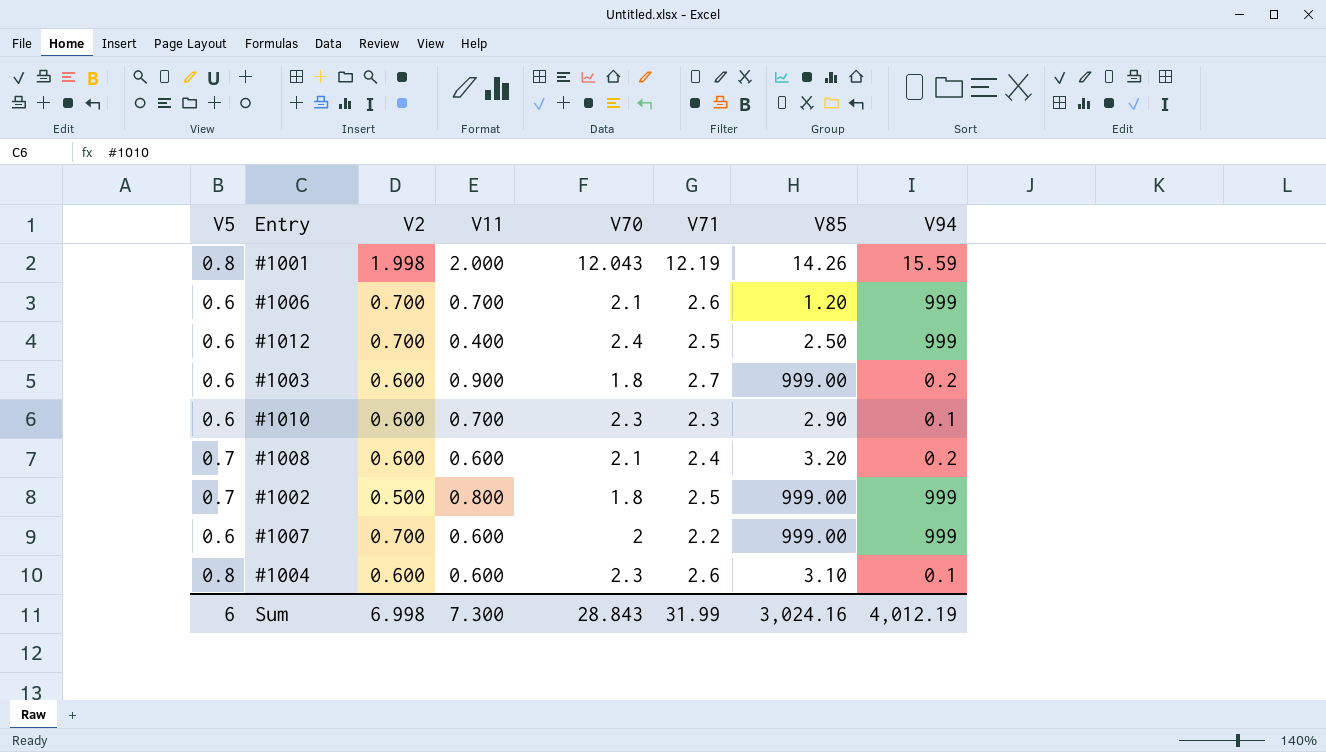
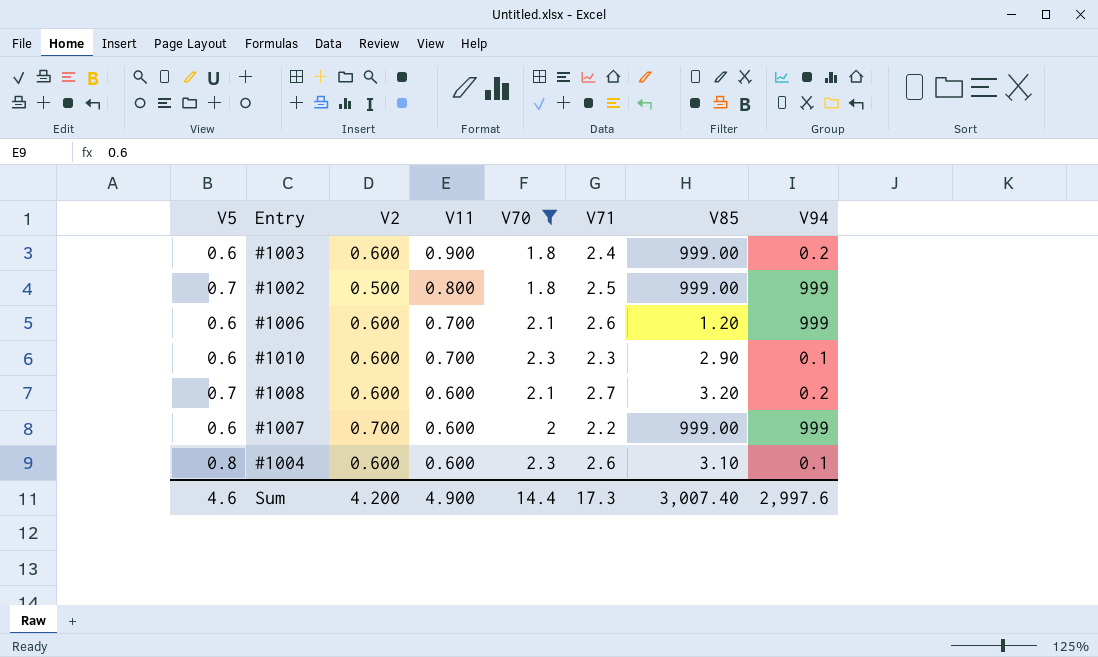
filter: none -> V70 <= 2.3
row order: none -> V11 descending
#1003 | V71: 2.7 -> 2.4
#1006 | V2: 0.700 -> 0.600
#1008 | V71: 2.4 -> 2.7
Sum | V5: 6 -> 4.6
Sum | V2: 6.998 -> 4.200
Sum | V11: 7.300 -> 4.900
Sum | V70: 28.843 -> 14.4
Sum | V71: 31.99 -> 17.3
Sum | V85: 3,024.16 -> 3,007.40
Sum | V94: 4,012.19 -> 2,997.6

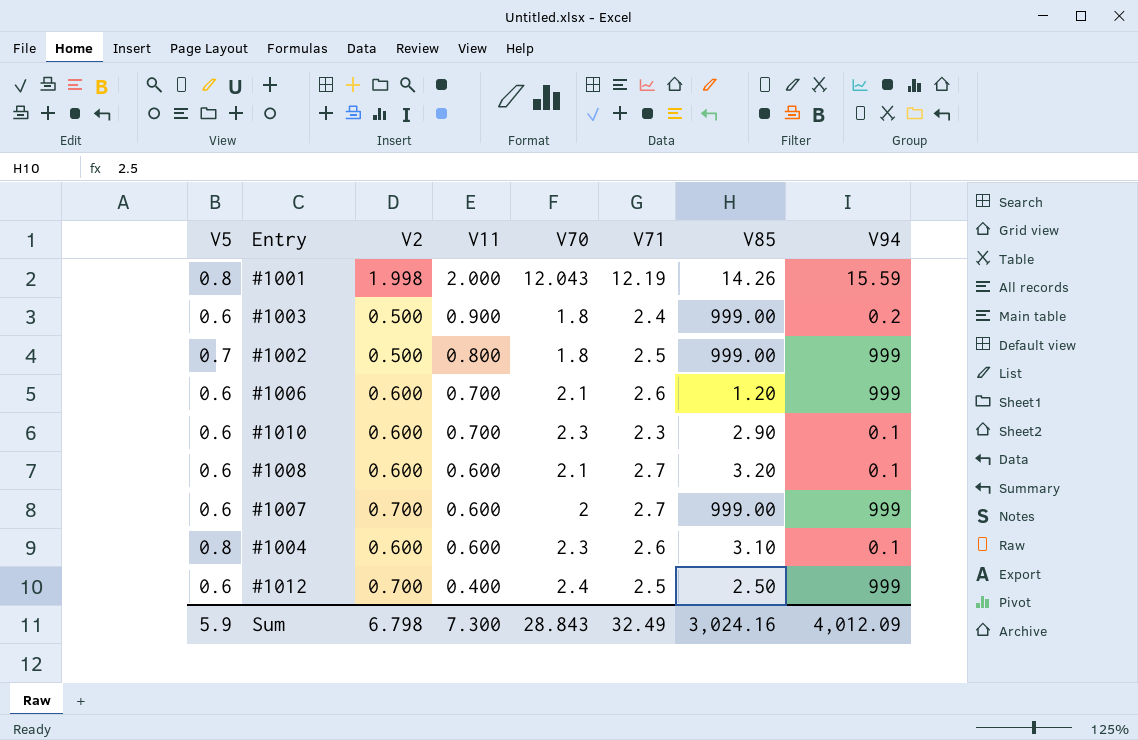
filter: V70 <= 2.3 -> none
#1003 | V2: 0.600 -> 0.500
#1008 | V5: 0.7 -> 0.6
#1008 | V94: 0.2 -> 0.1
#1007 | V71: 2.2 -> 2.7
Sum | V5: 4.6 -> 5.9
Sum | V2: 4.200 -> 6.798
Sum | V11: 4.900 -> 7.300
Sum | V70: 14.4 -> 28.843
Sum | V71: 17.3 -> 32.49
Sum | V85: 3,007.40 -> 3,024.16
Sum | V94: 2,997.6 -> 4,012.09

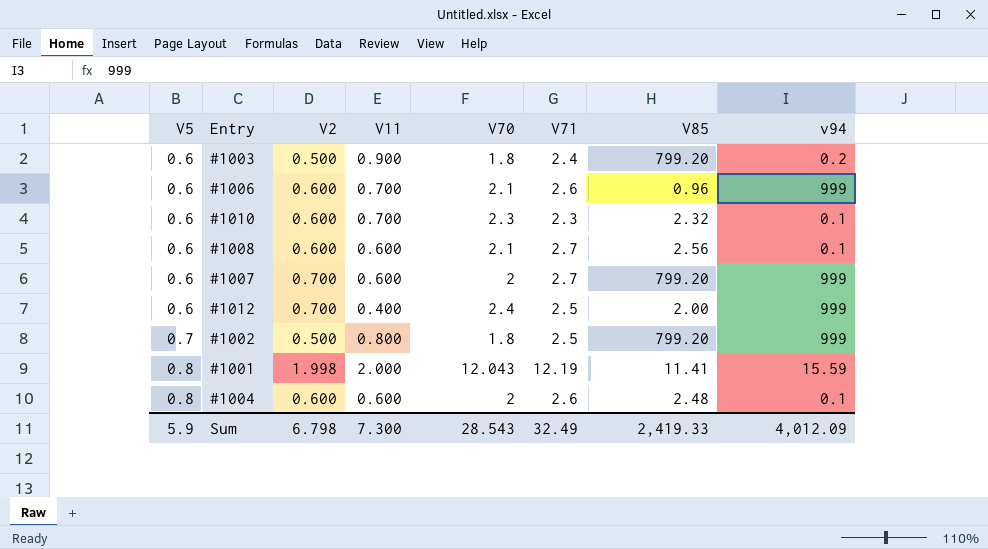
row order: V11 descending -> V5 ascending
column name: V94 -> v94
#1003 | V85: 999.00 -> 799.20
#1006 | V85: 1.20 -> 0.96
#1010 | V85: 2.90 -> 2.32
#1008 | V85: 3.20 -> 2.56
#1007 | V85: 999.00 -> 799.20
#1012 | V85: 2.50 -> 2.00
#1002 | V85: 999.00 -> 799.20
#1001 | V85: 14.26 -> 11.41
#1004 | V70: 2.3 -> 2
#1004 | V85: 3.10 -> 2.48
Sum | V70: 28.843 -> 28.543
Sum | V85: 3,024.16 -> 2,419.33

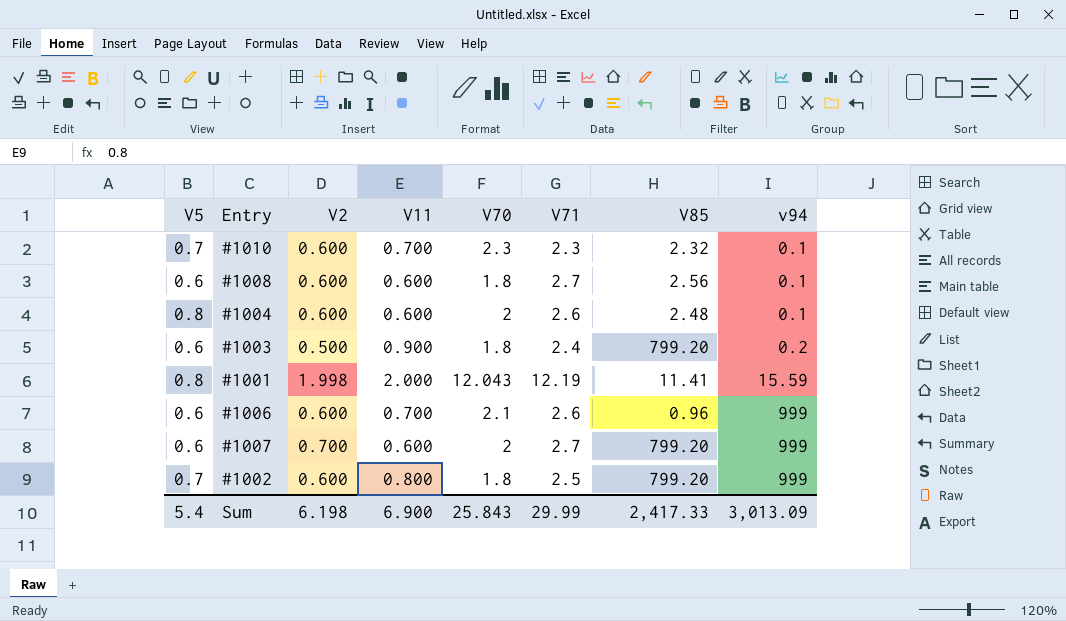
row order: V5 ascending -> v94 ascending
row #1012: 0.6 | 0.700 | 0.400 | 2.4 | 2.5 | 2.00 | 999 -> none
#1010 | V5: 0.6 -> 0.7
#1008 | V70: 2.1 -> 1.8
#1002 | V2: 0.500 -> 0.600
Sum | V5: 5.9 -> 5.4
Sum | V2: 6.798 -> 6.198
Sum | V11: 7.300 -> 6.900
Sum | V70: 28.543 -> 25.843
Sum | V71: 32.49 -> 29.99
Sum | V85: 2,419.33 -> 2,417.33
Sum | v94: 4,012.09 -> 3,013.09

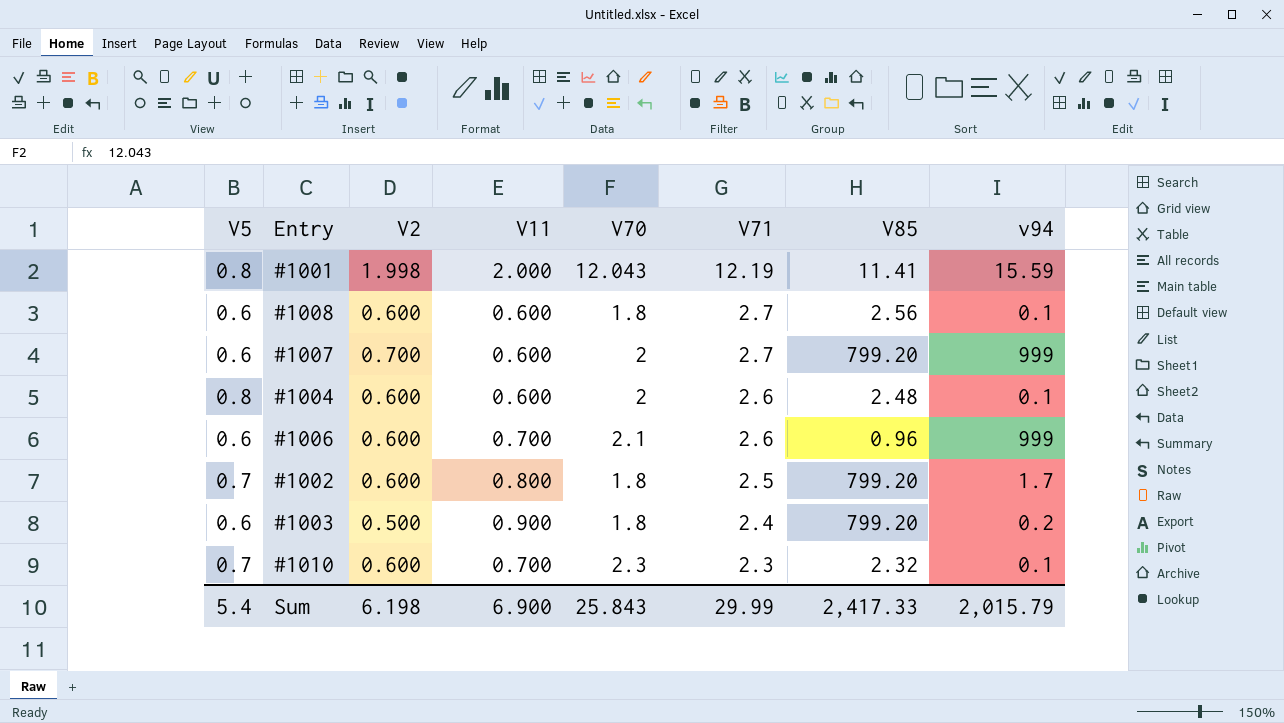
row order: v94 ascending -> V71 descending
#1002 | v94: 999 -> 1.7
Sum | v94: 3,013.09 -> 2,015.79

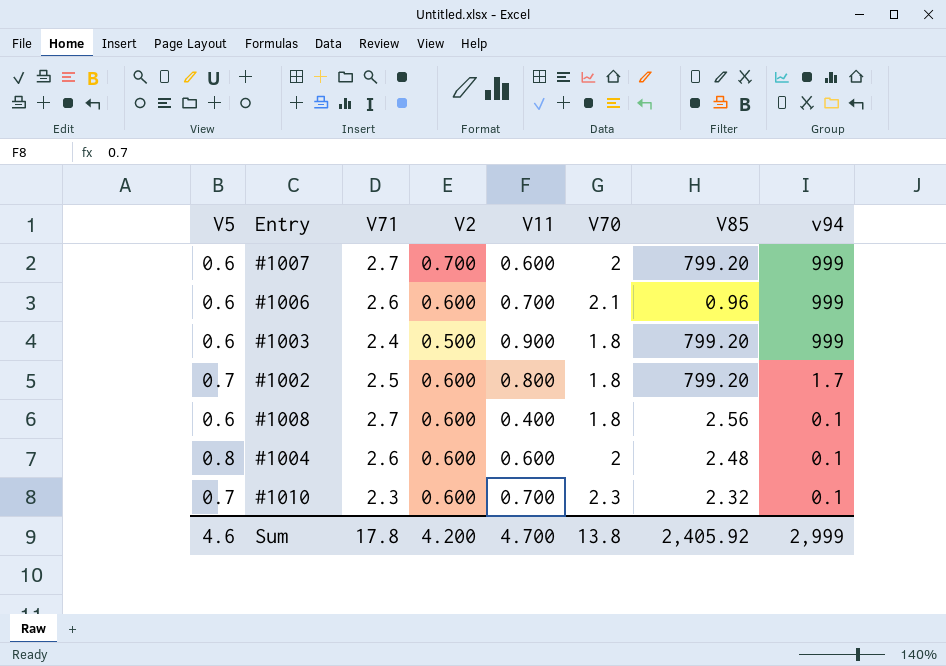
row order: V71 descending -> v94 descending
column V71 | position: 6 -> 3
row #1001: 0.8 | 1.998 | 2.000 | 12.043 | 12.19 | 11.41 | 15.59 -> none
#1003 | v94: 0.2 -> 999
#1008 | V11: 0.600 -> 0.400
Sum | V5: 5.4 -> 4.6
Sum | V71: 29.99 -> 17.8
Sum | V2: 6.198 -> 4.200
Sum | V11: 6.900 -> 4.700
Sum | V70: 25.843 -> 13.8
Sum | V85: 2,417.33 -> 2,405.92
Sum | v94: 2,015.79 -> 2,999

